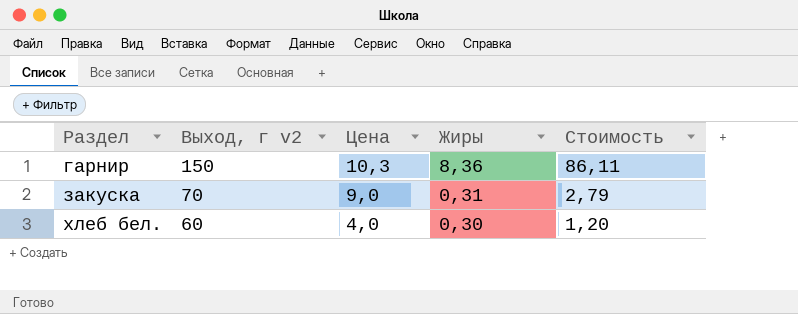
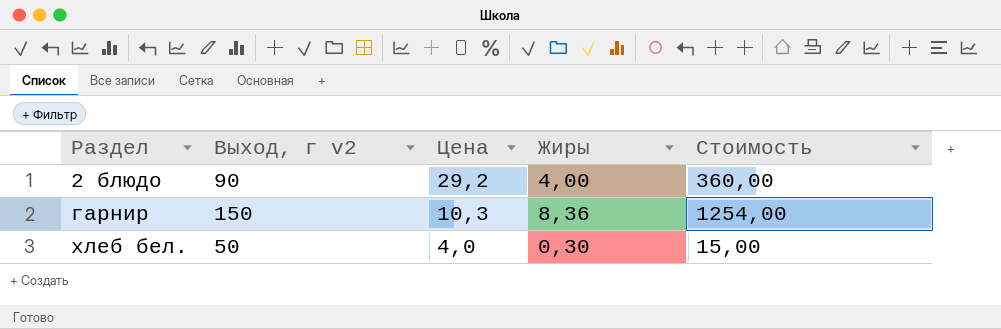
column Стоимость | formula: [Цена] * [Жиры] -> [Выход, г v2] * [Жиры]
row закуска: 70 | 9,0 | 0,31 | 2,79 -> none
row 2 блюдо: none -> 90 | 29,2 | 4,00 | 360,00
хлеб бел. | Выход, г v2: 60 -> 50

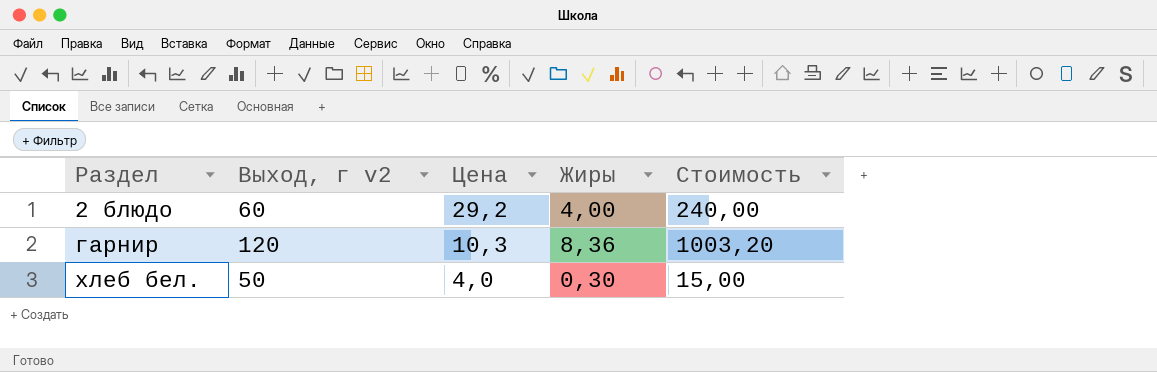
2 блюдо | Выход, г v2: 90 -> 60
2 блюдо | Стоимость: 360,00 -> 240,00
гарнир | Выход, г v2: 150 -> 120
гарнир | Стоимость: 1254,00 -> 1003,20

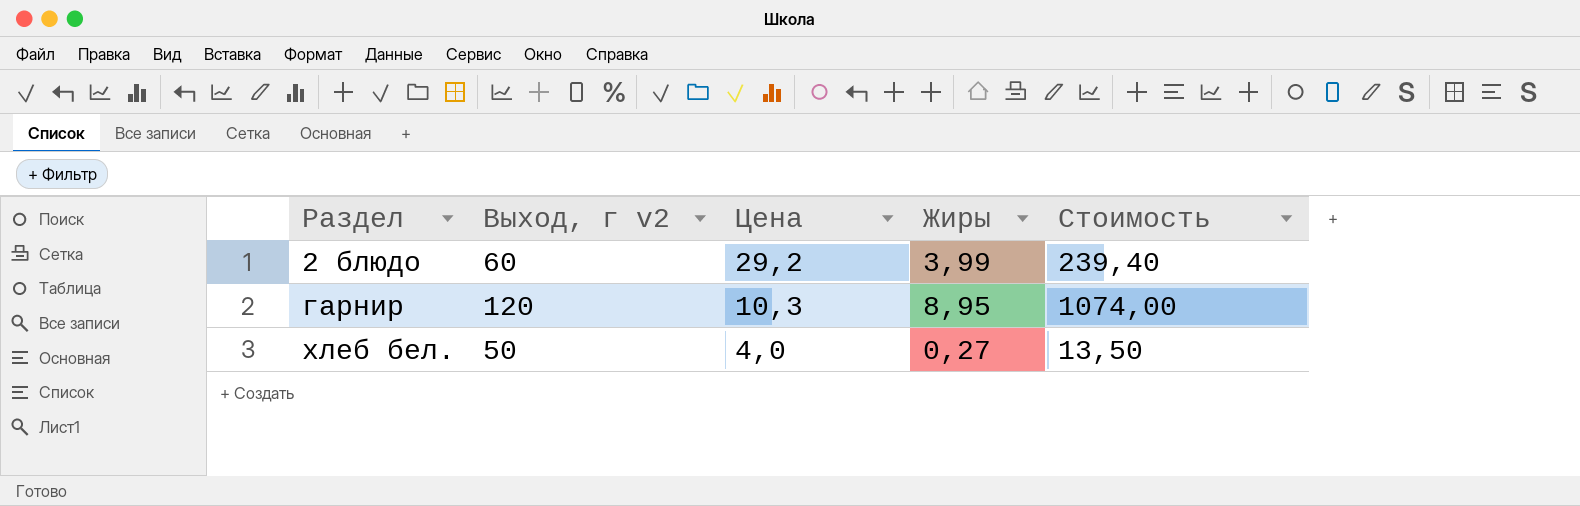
2 блюдо | Жиры: 4,00 -> 3,99
2 блюдо | Стоимость: 240,00 -> 239,40
гарнир | Жиры: 8,36 -> 8,95
гарнир | Стоимость: 1003,20 -> 1074,00
хлеб бел. | Жиры: 0,30 -> 0,27
хлеб бел. | Стоимость: 15,00 -> 13,50

